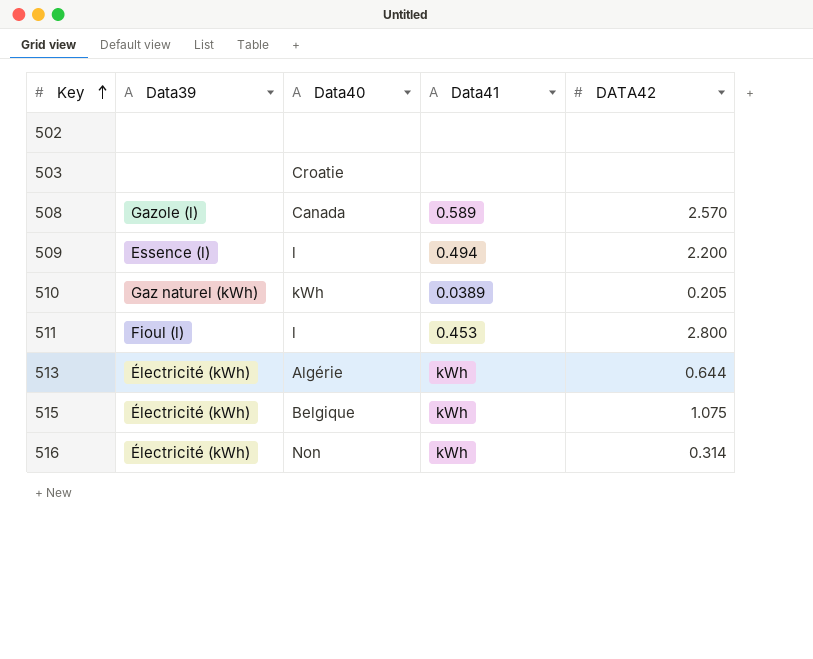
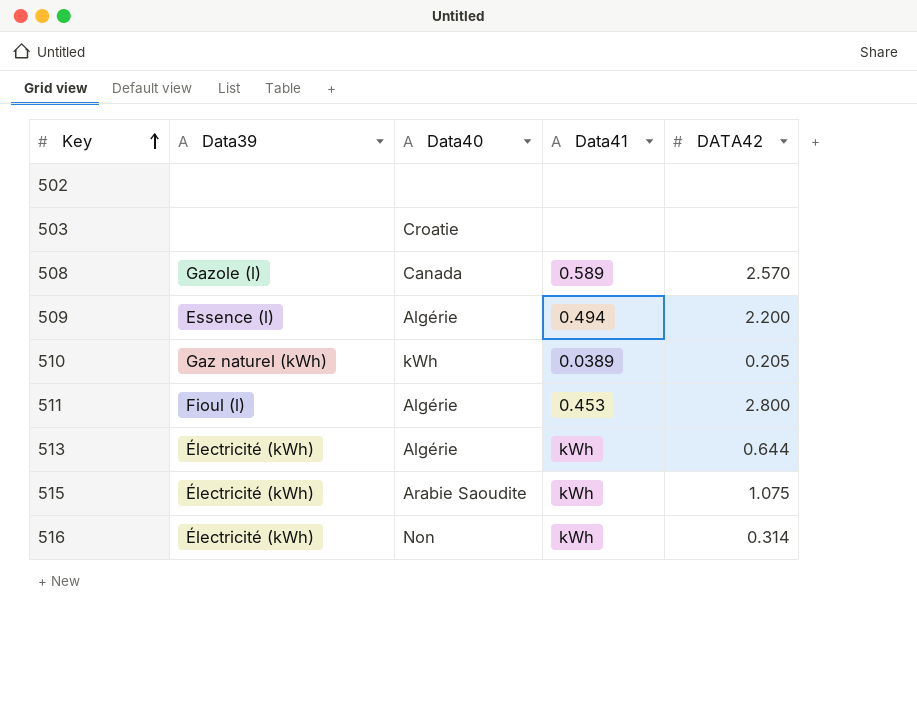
509 | Data40: l -> Algérie
511 | Data40: l -> Algérie
515 | Data40: Belgique -> Arabie Saoudite

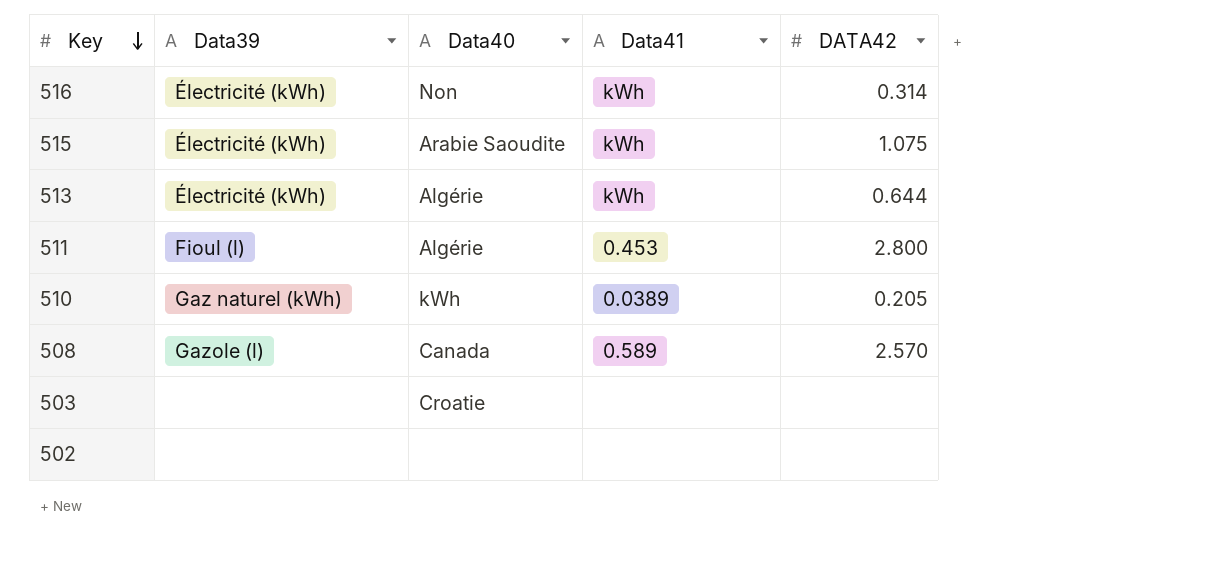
row order: Key ascending -> Key descending
row 509: Essence (l) | Algérie | 0.494 | 2.200 -> none

